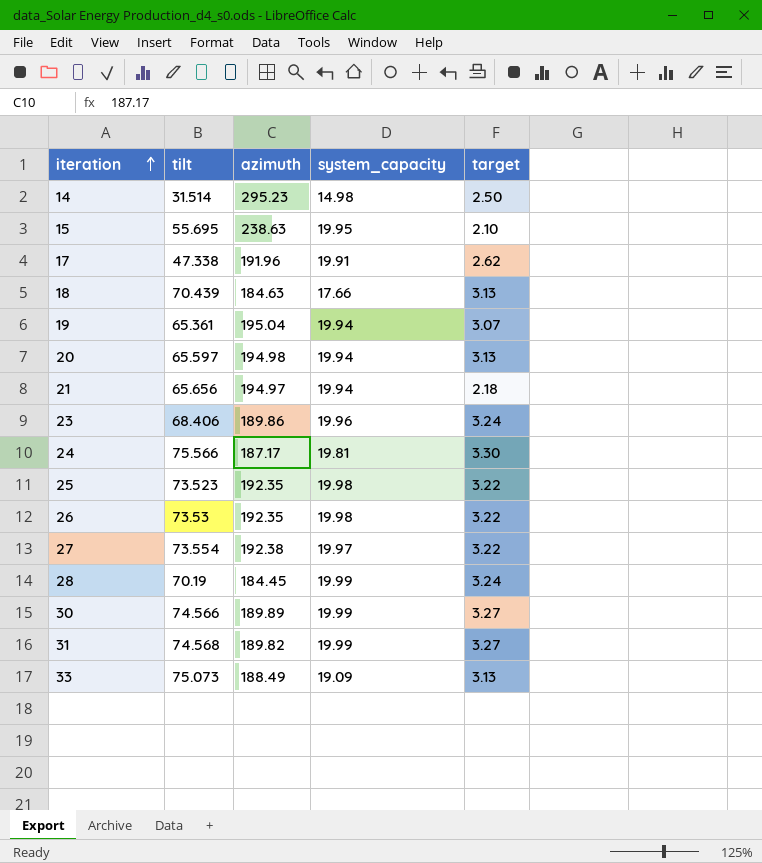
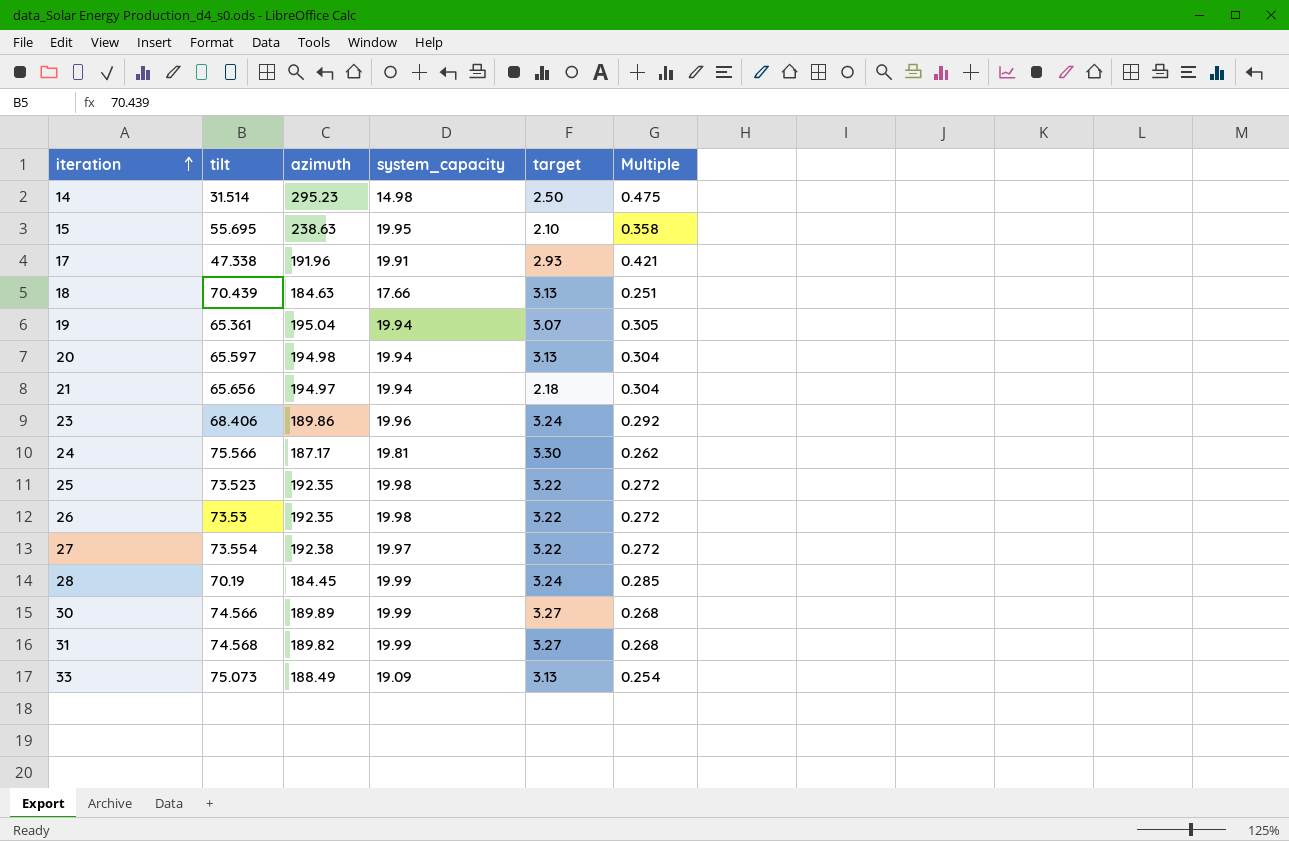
column Multiple | formula: none -> [system_capacity] / [tilt]
17 | target: 2.62 -> 2.93

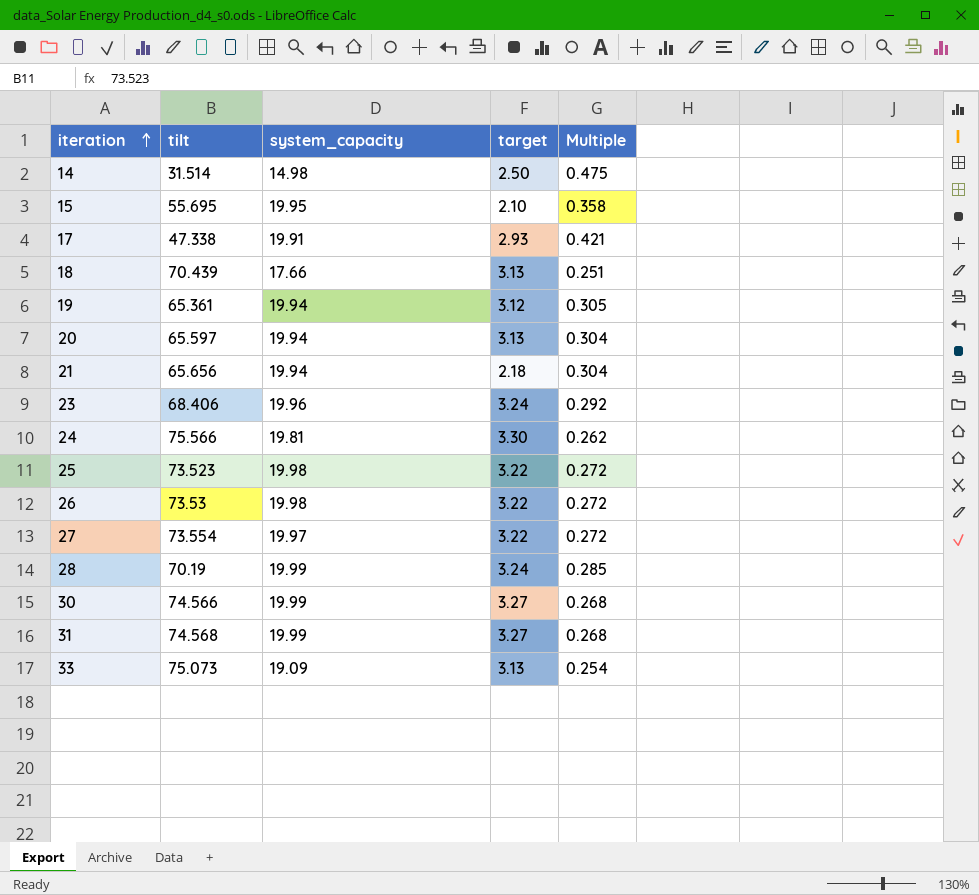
column azimuth | position: 3 -> none
19 | target: 3.07 -> 3.12

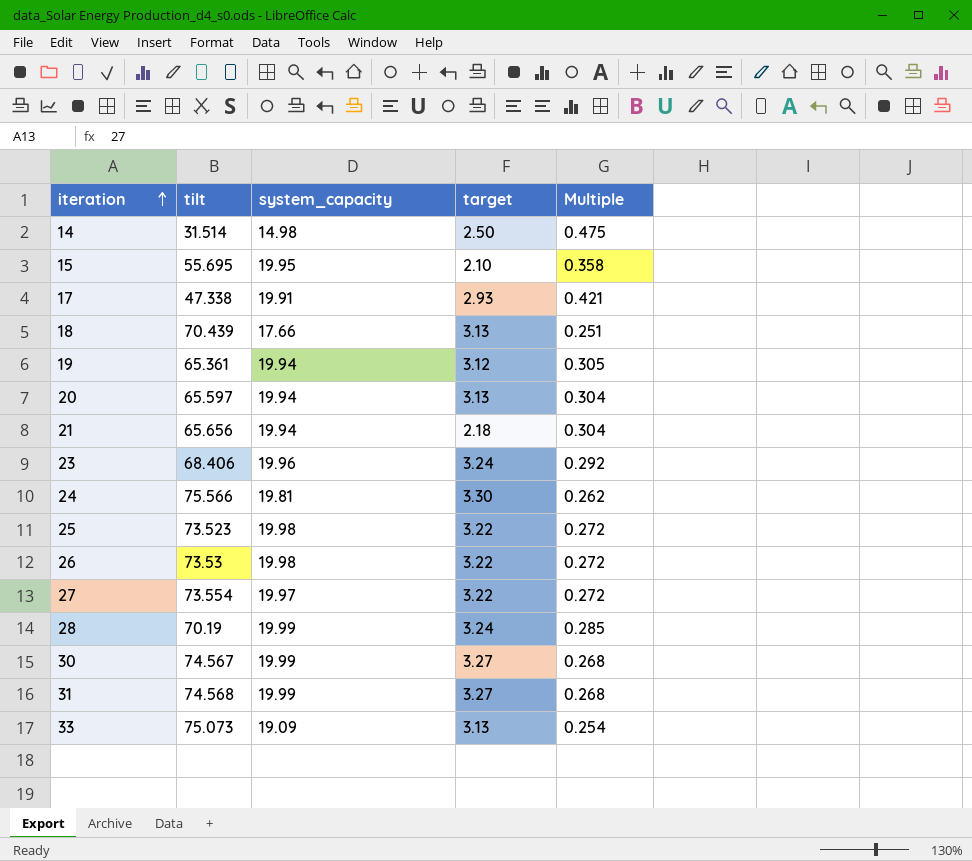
30 | tilt: 74.566 -> 74.567

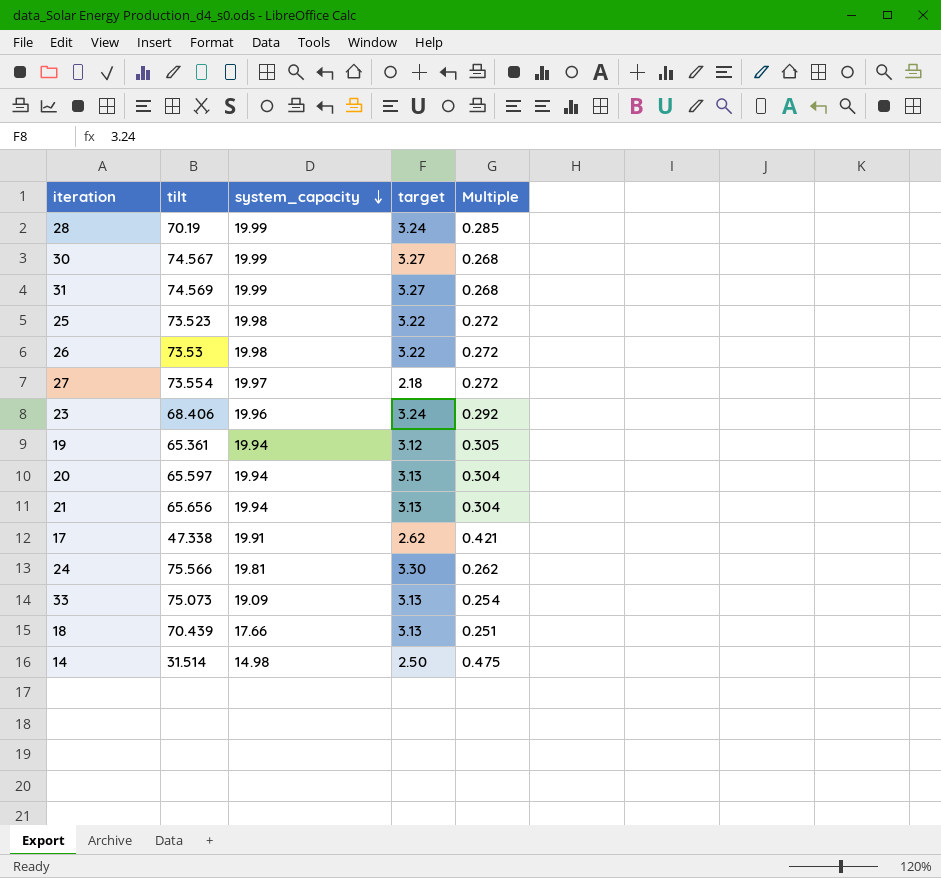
row order: iteration ascending -> system_capacity descending
row 15: 55.695 | 19.95 | 2.10 | 0.358 -> none
31 | tilt: 74.568 -> 74.569
27 | target: 3.22 -> 2.18
21 | target: 2.18 -> 3.13
17 | target: 2.93 -> 2.62

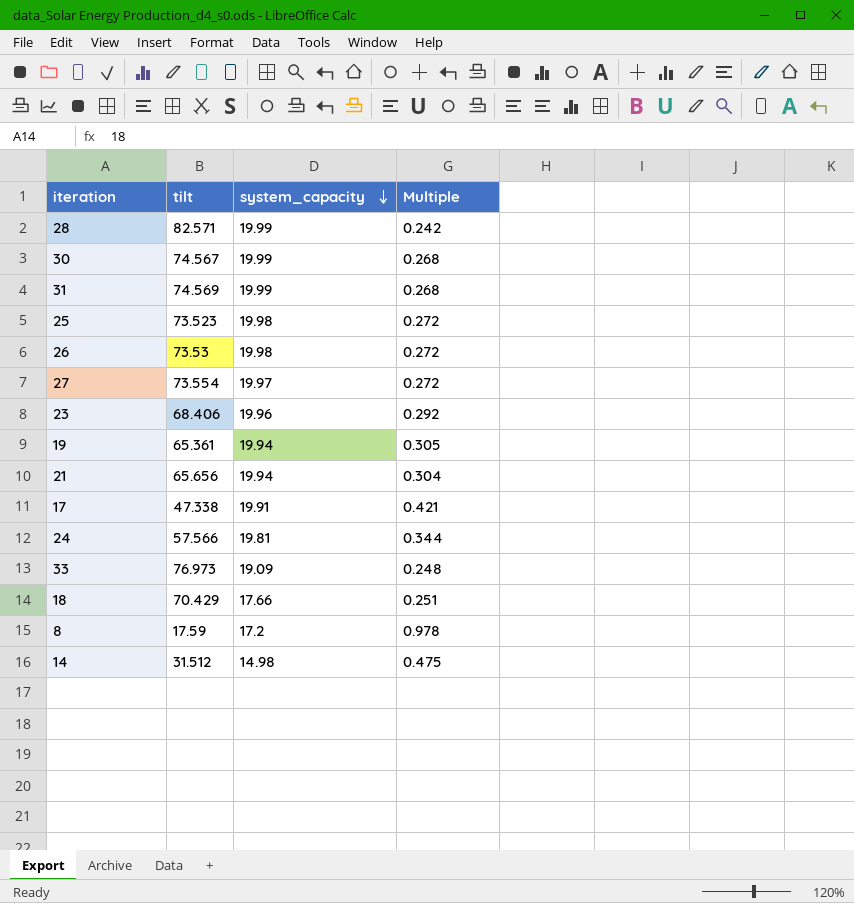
column target | position: 4 -> none
row 20: 65.597 | 19.94 | 3.13 | 0.304 -> none
28 | tilt: 70.19 -> 82.571
28 | Multiple: 0.285 -> 0.242
24 | tilt: 75.566 -> 57.566
24 | Multiple: 0.262 -> 0.344
33 | tilt: 75.073 -> 76.973
33 | Multiple: 0.254 -> 0.248
18 | tilt: 70.439 -> 70.429
row 8: none -> 17.59 | 17.2 | 0.978
14 | tilt: 31.514 -> 31.512

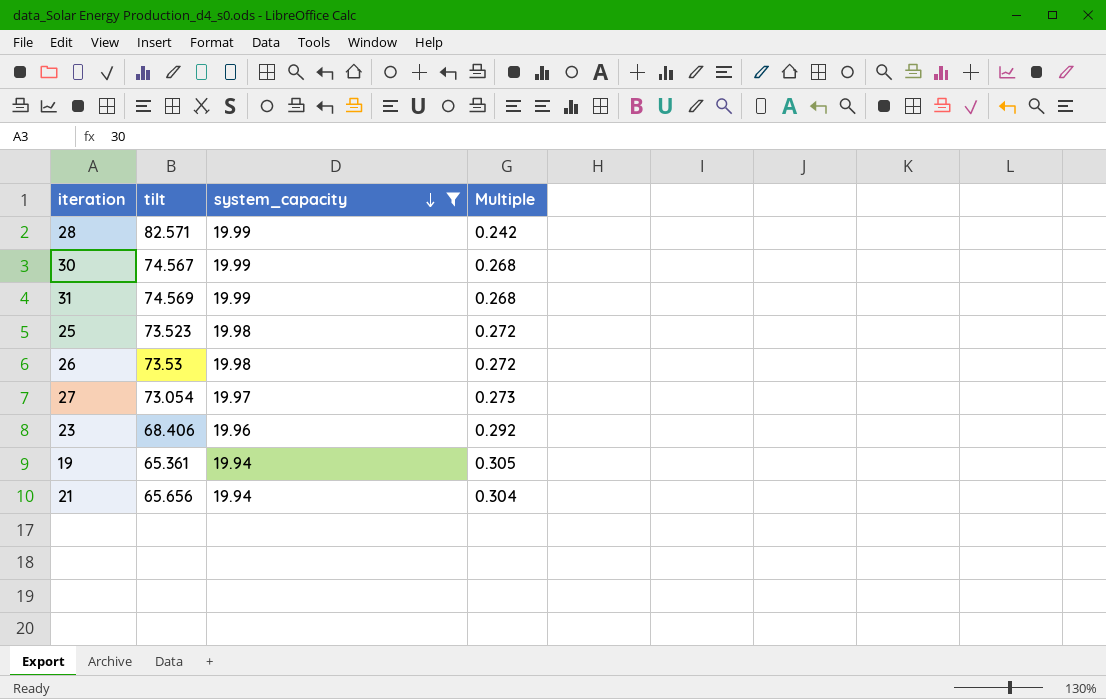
filter: none -> system_capacity >= 19.94
27 | tilt: 73.554 -> 73.054
27 | Multiple: 0.272 -> 0.273

